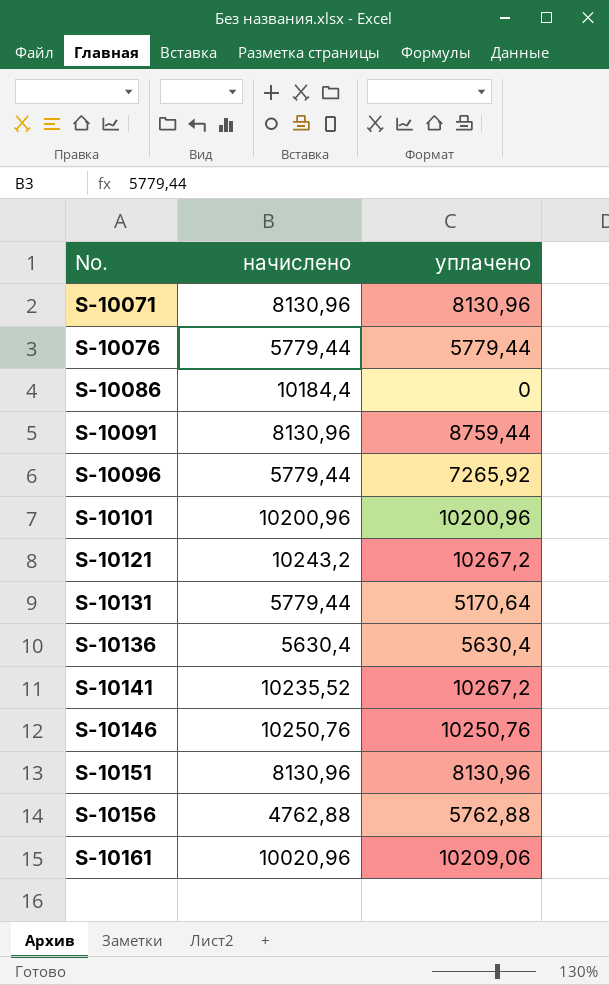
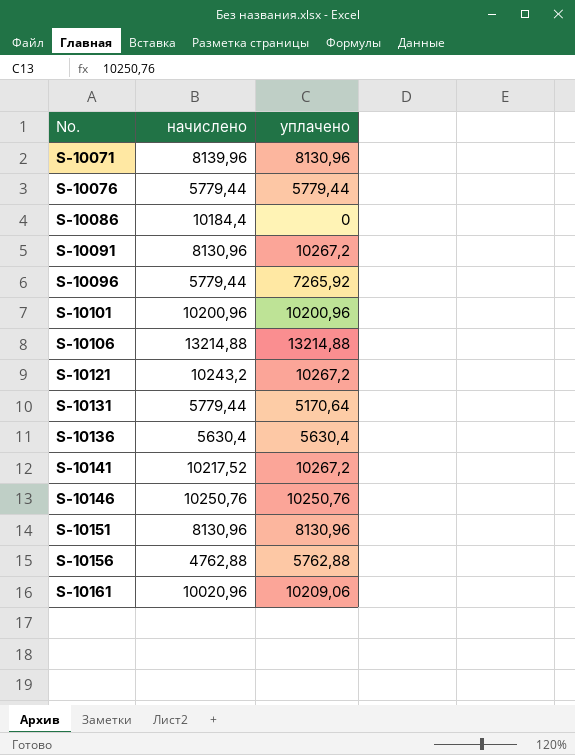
S-10071 | начислено: 8130,96 -> 8139,96
S-10091 | уплачено: 8759,44 -> 10267,2
row S-10106: none -> 13214,88 | 13214,88
S-10141 | начислено: 10235,52 -> 10217,52

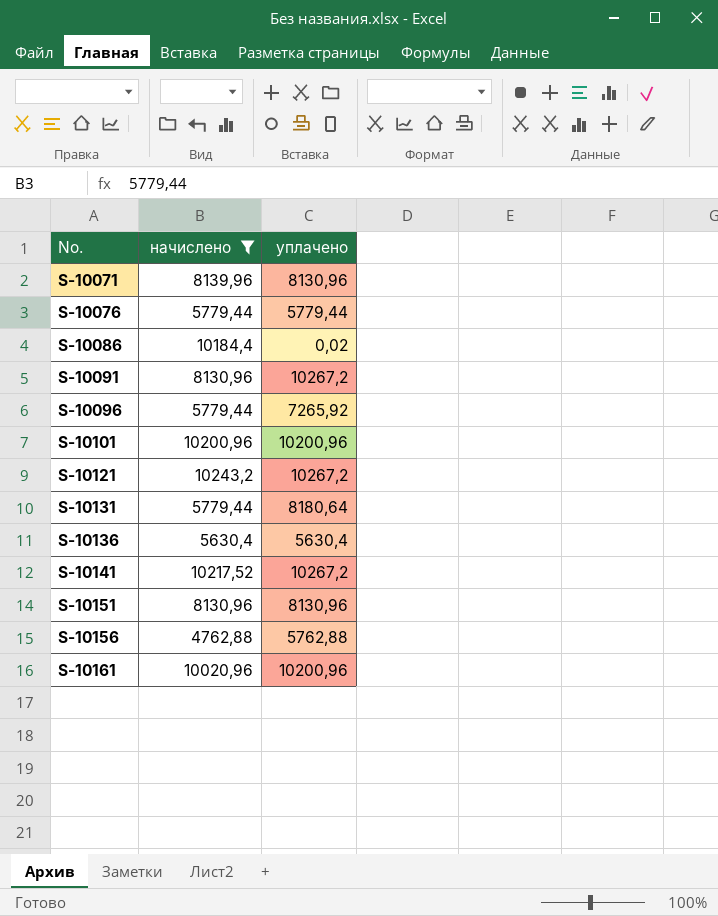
filter: none -> начислено <= 10243,2
S-10086 | уплачено: 0 -> 0,02
S-10131 | уплачено: 5170,64 -> 8180,64
S-10161 | уплачено: 10209,06 -> 10200,96

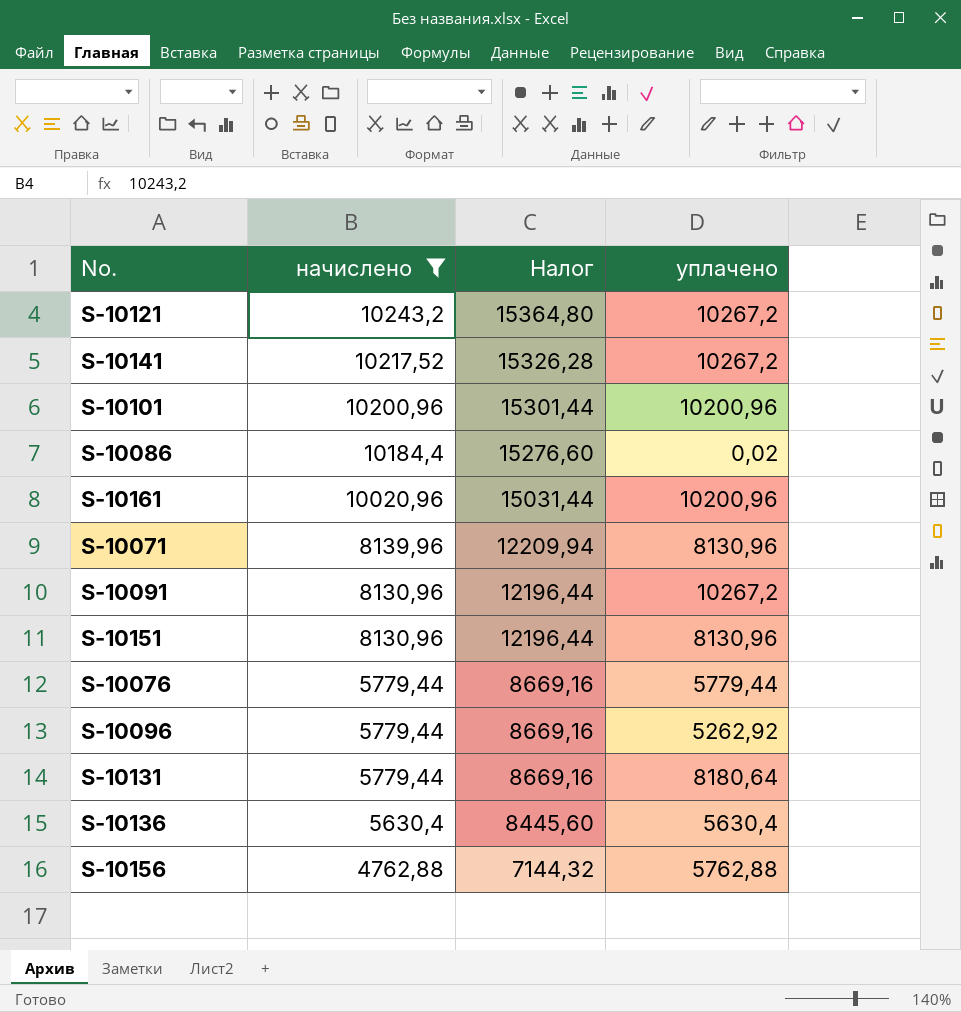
row order: No. ascending -> начислено descending
column Налог | formula: none -> [начислено] * 1,5
S-10096 | уплачено: 7265,92 -> 5262,92

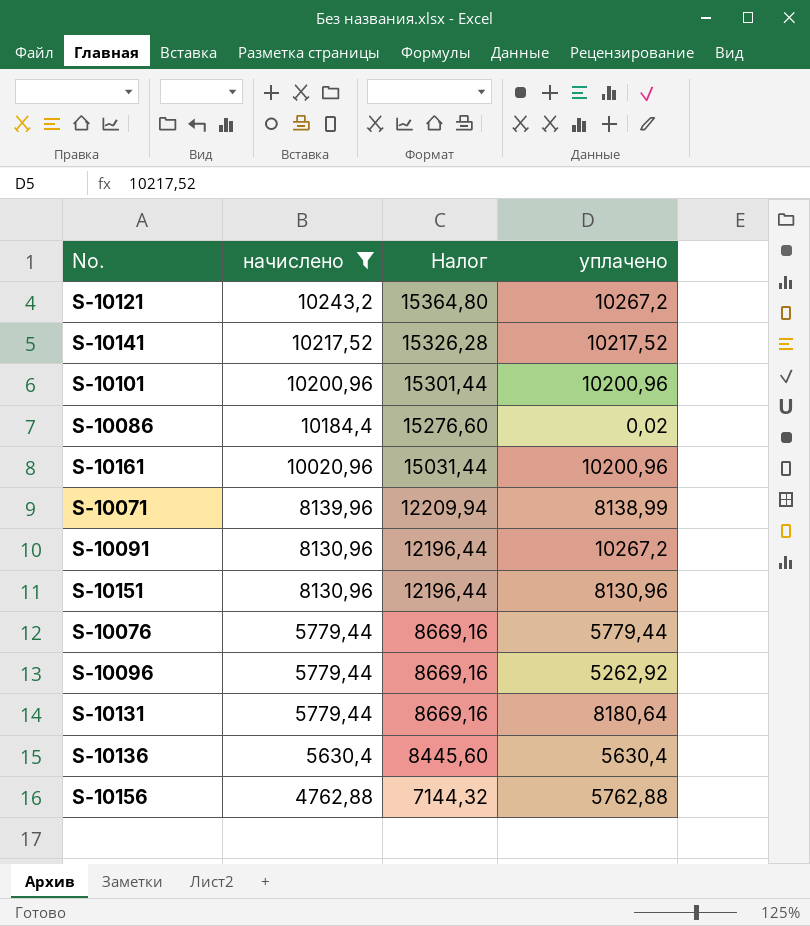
S-10141 | уплачено: 10267,2 -> 10217,52
S-10071 | уплачено: 8130,96 -> 8138,99

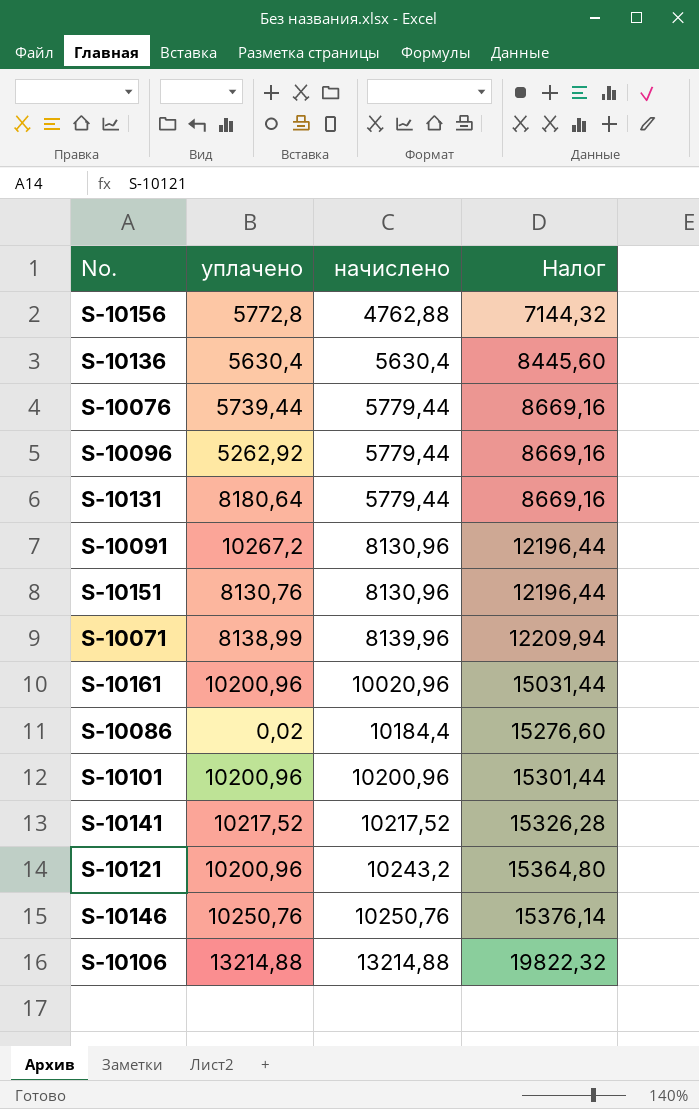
filter: начислено <= 10243,2 -> none
row order: начислено descending -> начислено ascending
column уплачено | position: 4 -> 2
S-10156 | уплачено: 5762,88 -> 5772,8
S-10076 | уплачено: 5779,44 -> 5739,44
S-10151 | уплачено: 8130,96 -> 8130,76
S-10121 | уплачено: 10267,2 -> 10200,96

